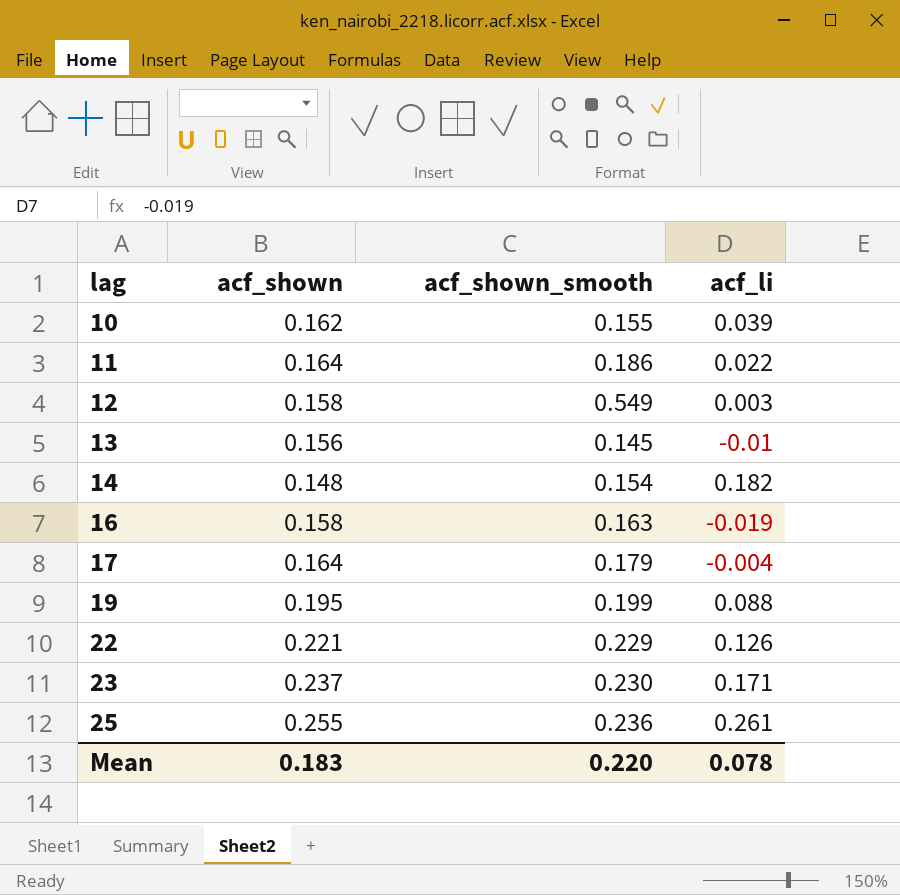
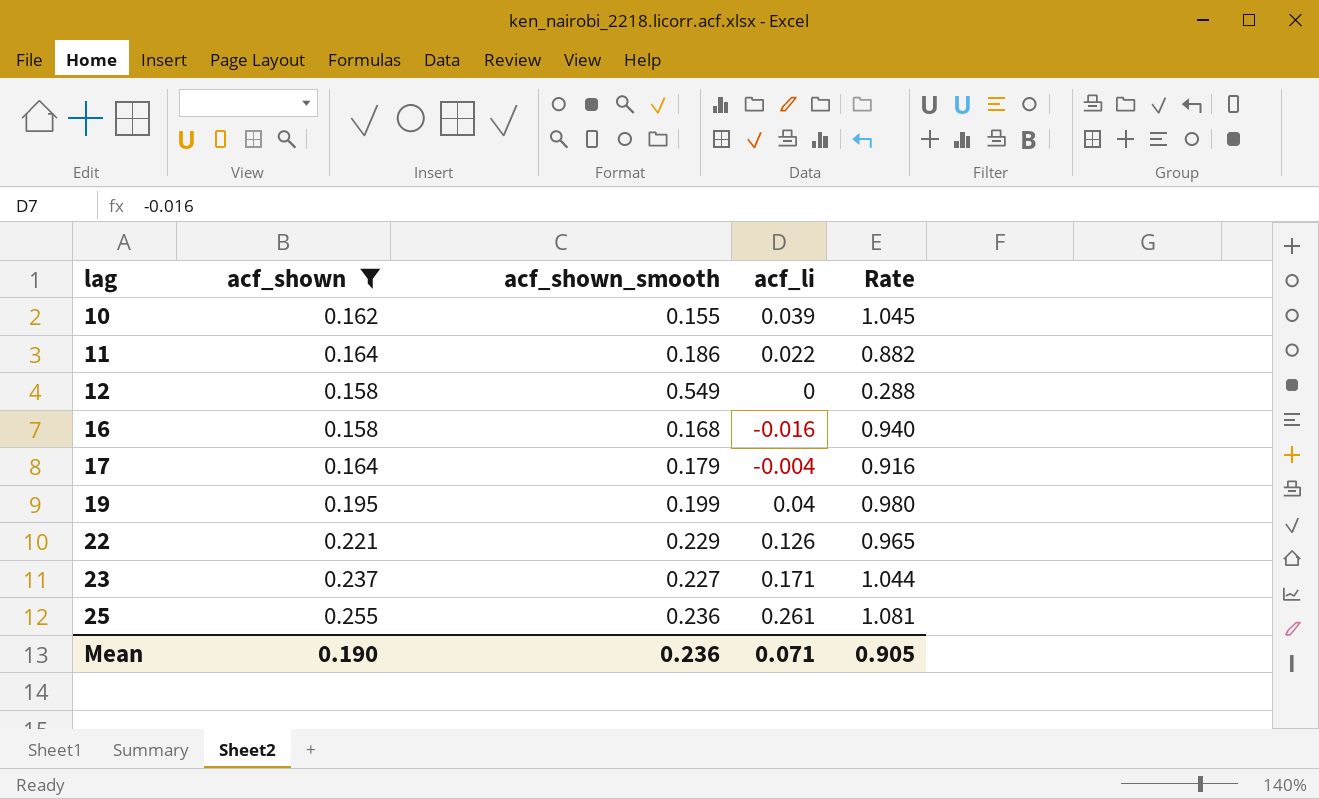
filter: none -> acf_shown >= 0.158
column Rate | formula: none -> [acf_shown] / [acf_shown_smooth]
12 | acf_li: 0.003 -> 0
16 | acf_shown_smooth: 0.163 -> 0.168
16 | acf_li: -0.019 -> -0.016
19 | acf_li: 0.088 -> 0.04
23 | acf_shown_smooth: 0.230 -> 0.227
Mean | acf_shown: 0.183 -> 0.190
Mean | acf_shown_smooth: 0.220 -> 0.236
Mean | acf_li: 0.078 -> 0.071

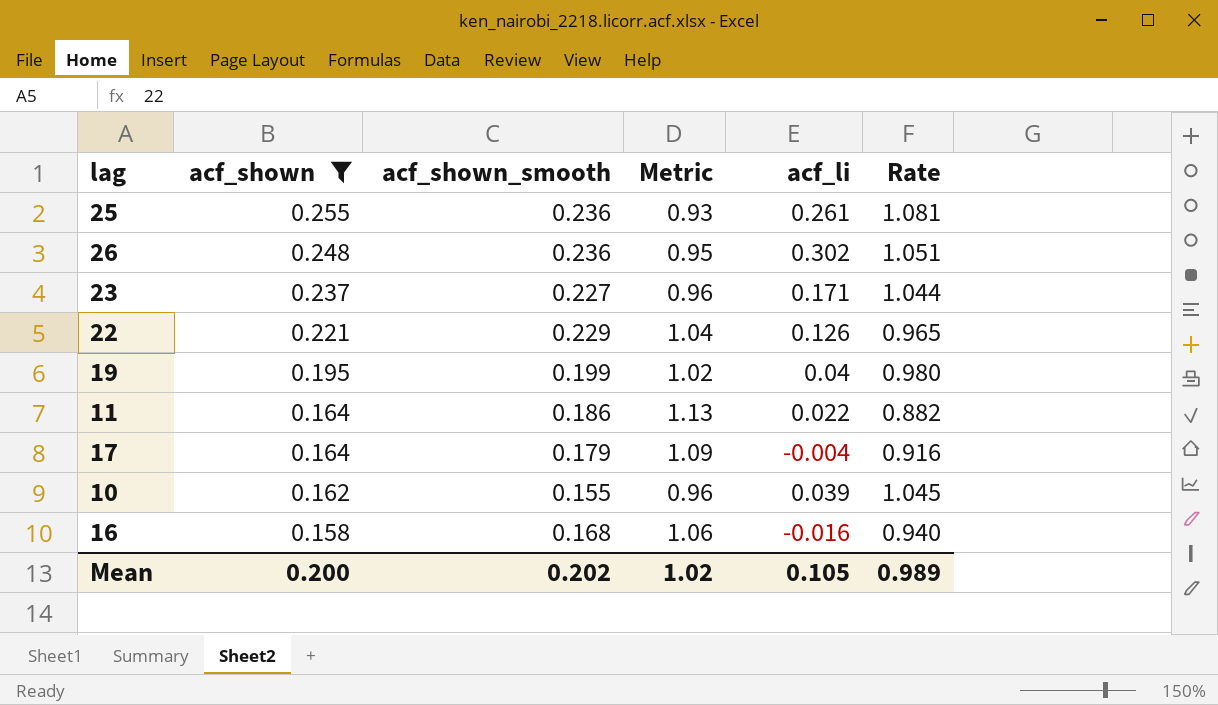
row order: lag ascending -> acf_shown descending
column Metric | formula: none -> [acf_shown_smooth] / [acf_shown]
row 12: 0.158 | 0.549 | 0 | 0.288 -> none
row 26: none -> 0.248 | 0.236 | 0.95 | 0.302 | 1.051
Mean | acf_shown: 0.190 -> 0.200
Mean | acf_shown_smooth: 0.236 -> 0.202
Mean | acf_li: 0.071 -> 0.105
Mean | Rate: 0.905 -> 0.989

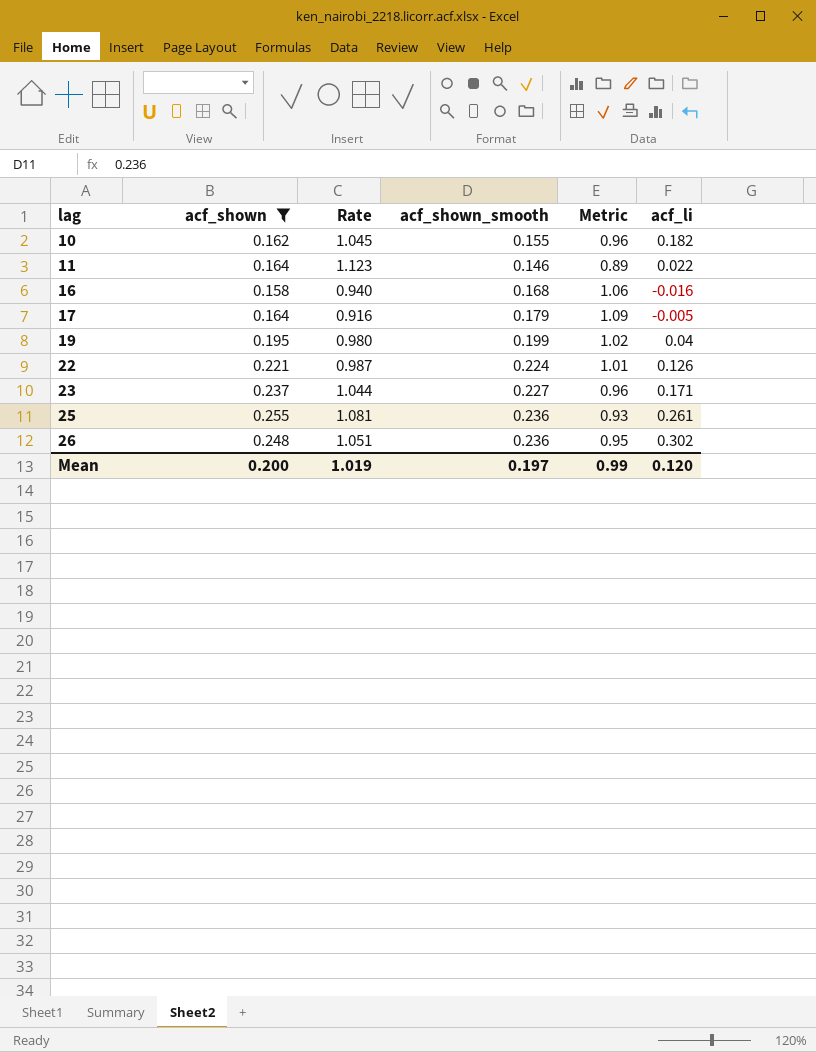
row order: acf_shown descending -> lag ascending
column Rate | position: 6 -> 3
10 | acf_li: 0.039 -> 0.182
11 | Rate: 0.882 -> 1.123
11 | acf_shown_smooth: 0.186 -> 0.146
11 | Metric: 1.13 -> 0.89
17 | acf_li: -0.004 -> -0.005
22 | Rate: 0.965 -> 0.987
22 | acf_shown_smooth: 0.229 -> 0.224
22 | Metric: 1.04 -> 1.01
Mean | Rate: 0.989 -> 1.019
Mean | acf_shown_smooth: 0.202 -> 0.197
Mean | Metric: 1.02 -> 0.99
Mean | acf_li: 0.105 -> 0.120

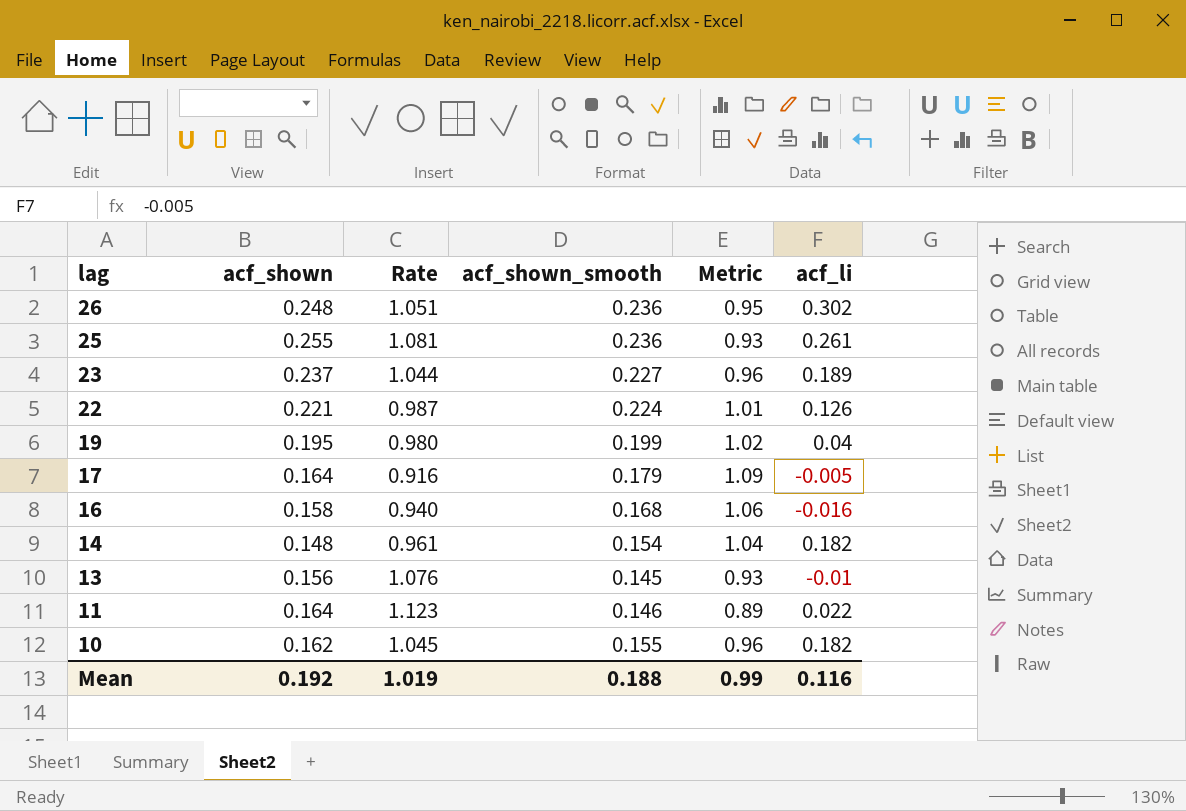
filter: acf_shown >= 0.158 -> none
row order: lag ascending -> lag descending
23 | acf_li: 0.171 -> 0.189
Mean | acf_shown: 0.200 -> 0.192
Mean | acf_shown_smooth: 0.197 -> 0.188
Mean | acf_li: 0.120 -> 0.116

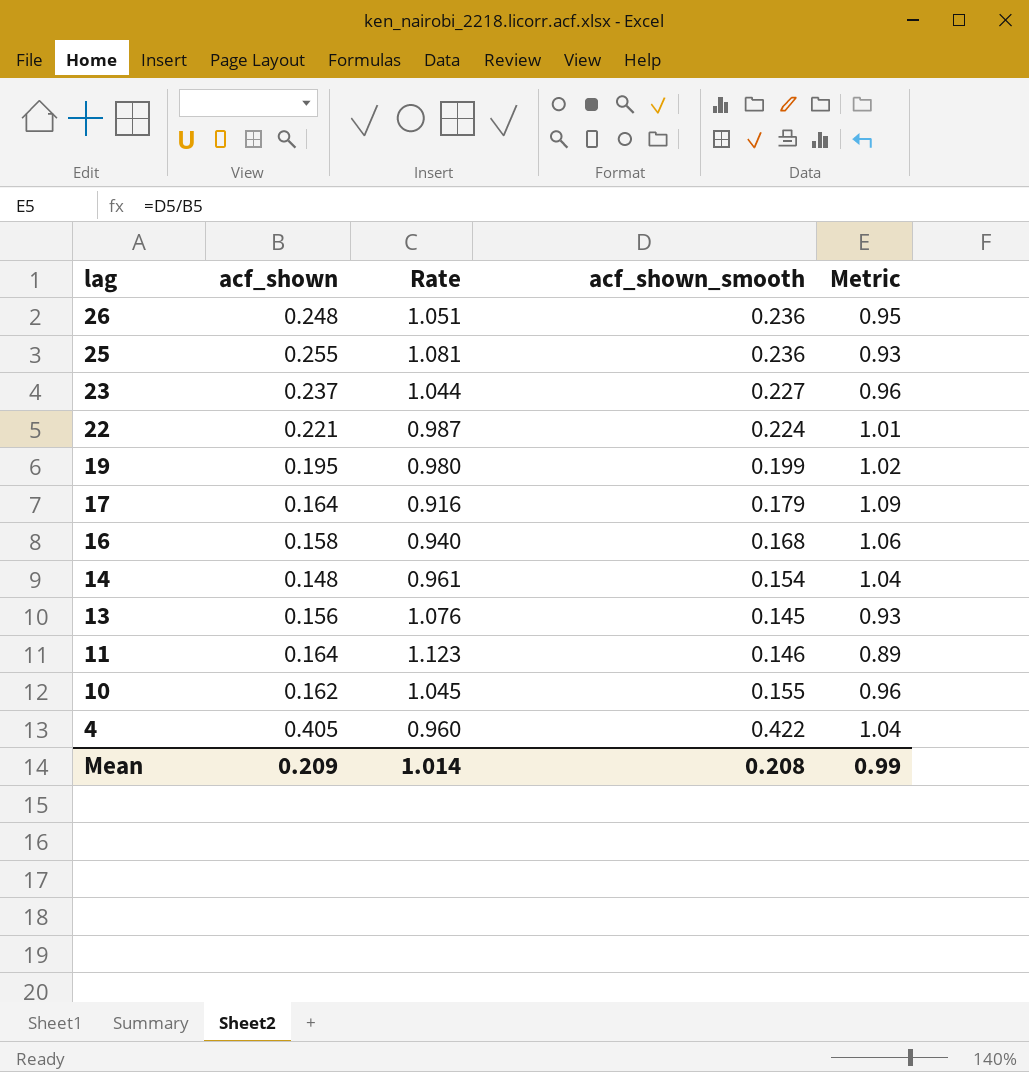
column acf_li | position: 6 -> none
row 4: none -> 0.405 | 0.960 | 0.422 | 1.04
Mean | acf_shown: 0.192 -> 0.209
Mean | Rate: 1.019 -> 1.014
Mean | acf_shown_smooth: 0.188 -> 0.208

